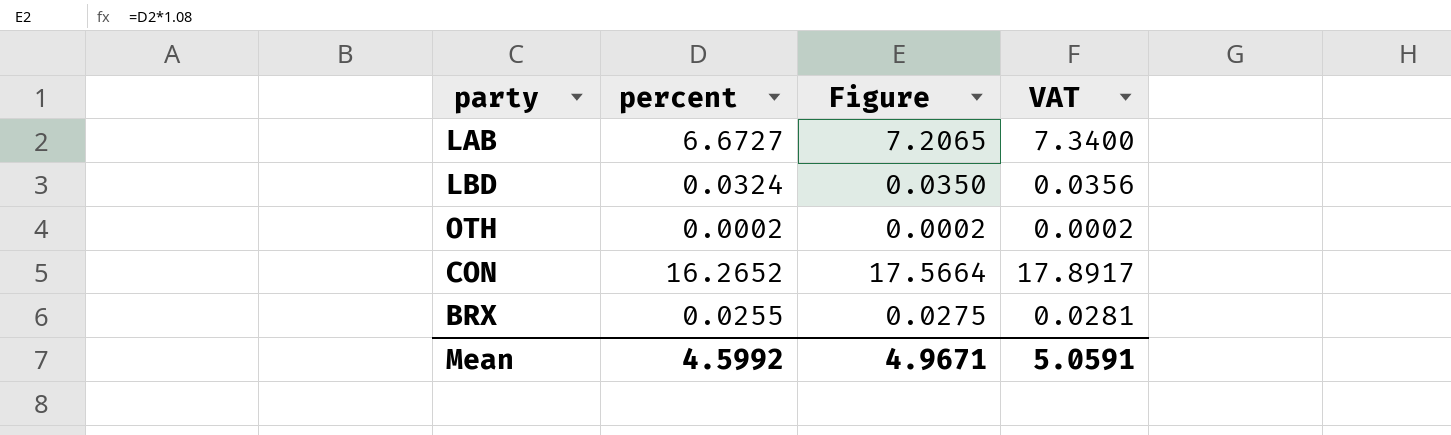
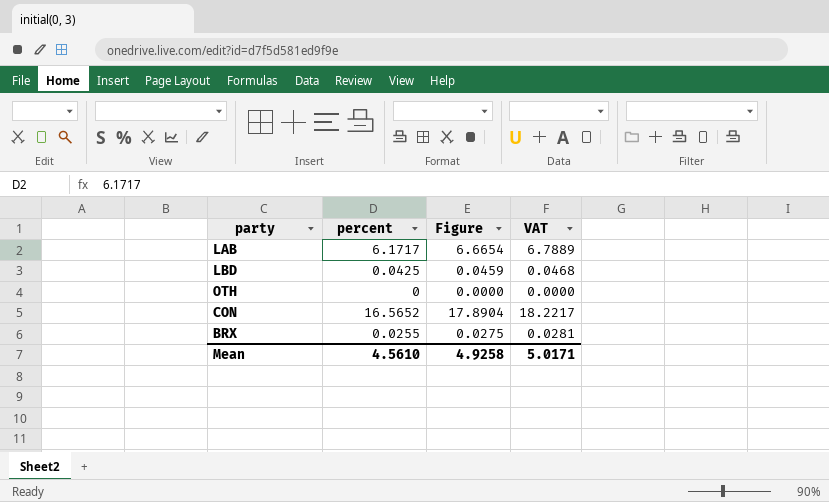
LAB | percent: 6.6727 -> 6.1717
LAB | Figure: 7.2065 -> 6.6654
LAB | VAT: 7.3400 -> 6.7889
LBD | percent: 0.0324 -> 0.0425
LBD | Figure: 0.0350 -> 0.0459
LBD | VAT: 0.0356 -> 0.0468
OTH | percent: 0.0002 -> 0
OTH | Figure: 0.0002 -> 0.0000
OTH | VAT: 0.0002 -> 0.0000
CON | percent: 16.2652 -> 16.5652
CON | Figure: 17.5664 -> 17.8904
CON | VAT: 17.8917 -> 18.2217
Mean | percent: 4.5992 -> 4.5610
Mean | Figure: 4.9671 -> 4.9258
Mean | VAT: 5.0591 -> 5.0171

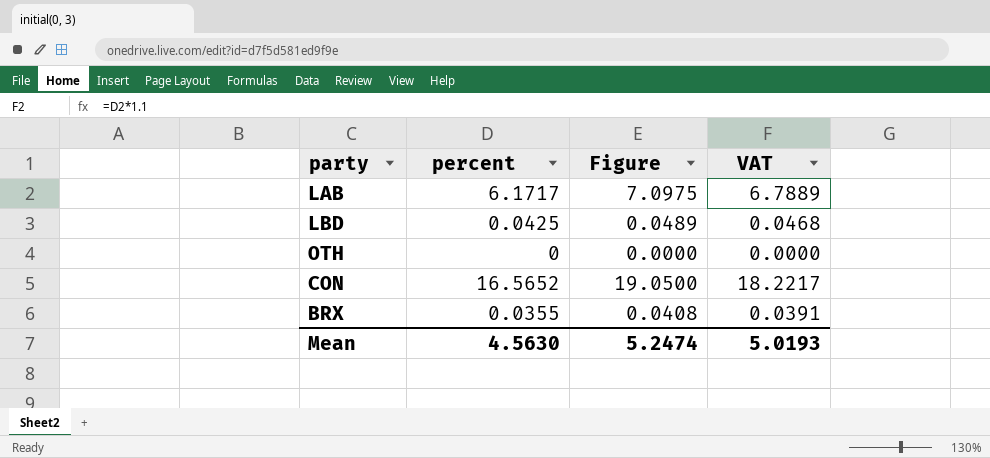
column Figure | formula: [percent] * 1.08 -> [percent] * 1.15
BRX | percent: 0.0255 -> 0.0355
BRX | VAT: 0.0281 -> 0.0391
Mean | percent: 4.5610 -> 4.5630
Mean | Figure: 4.9258 -> 5.2474
Mean | VAT: 5.0171 -> 5.0193

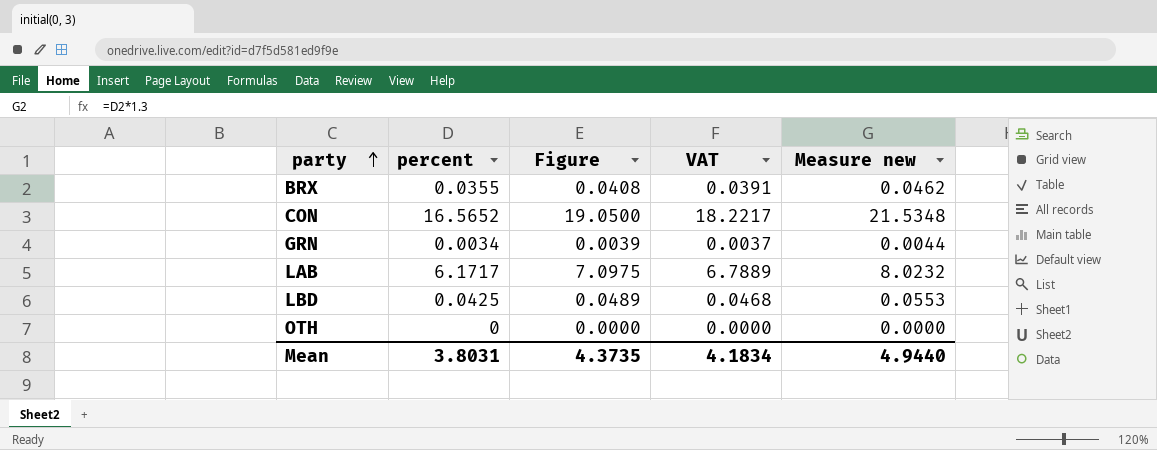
row order: none -> party ascending
column Measure new | formula: none -> [percent] * 1.3
row GRN: none -> 0.0034 | 0.0039 | 0.0037 | 0.0044
Mean | percent: 4.5630 -> 3.8031
Mean | Figure: 5.2474 -> 4.3735
Mean | VAT: 5.0193 -> 4.1834

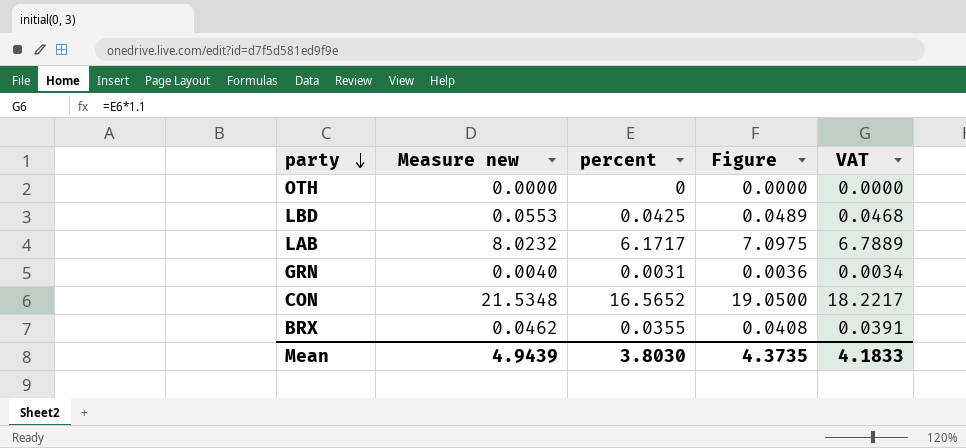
row order: party ascending -> party descending
column Measure new | position: 5 -> 2
GRN | Measure new: 0.0044 -> 0.0040
GRN | percent: 0.0034 -> 0.0031
GRN | Figure: 0.0039 -> 0.0036
GRN | VAT: 0.0037 -> 0.0034
Mean | Measure new: 4.9440 -> 4.9439
Mean | percent: 3.8031 -> 3.8030
Mean | VAT: 4.1834 -> 4.1833

